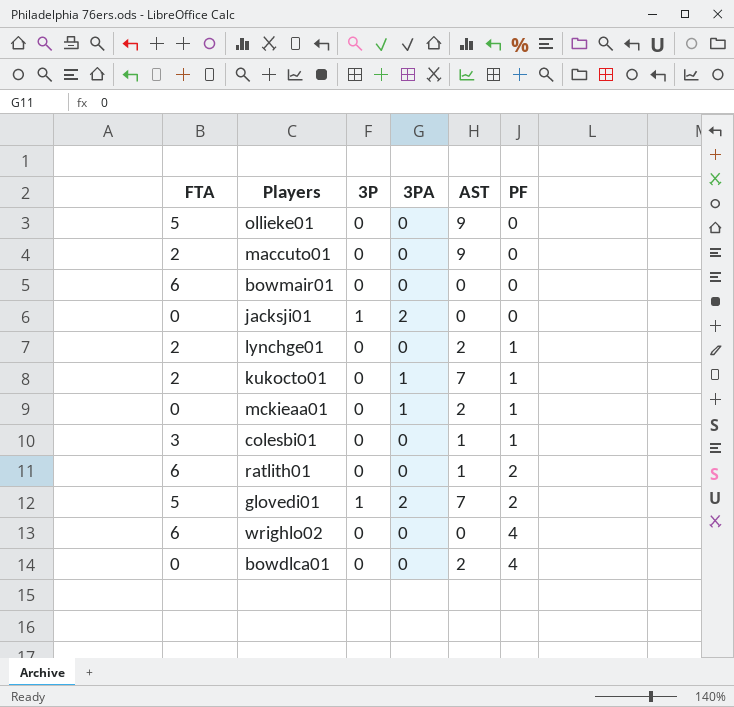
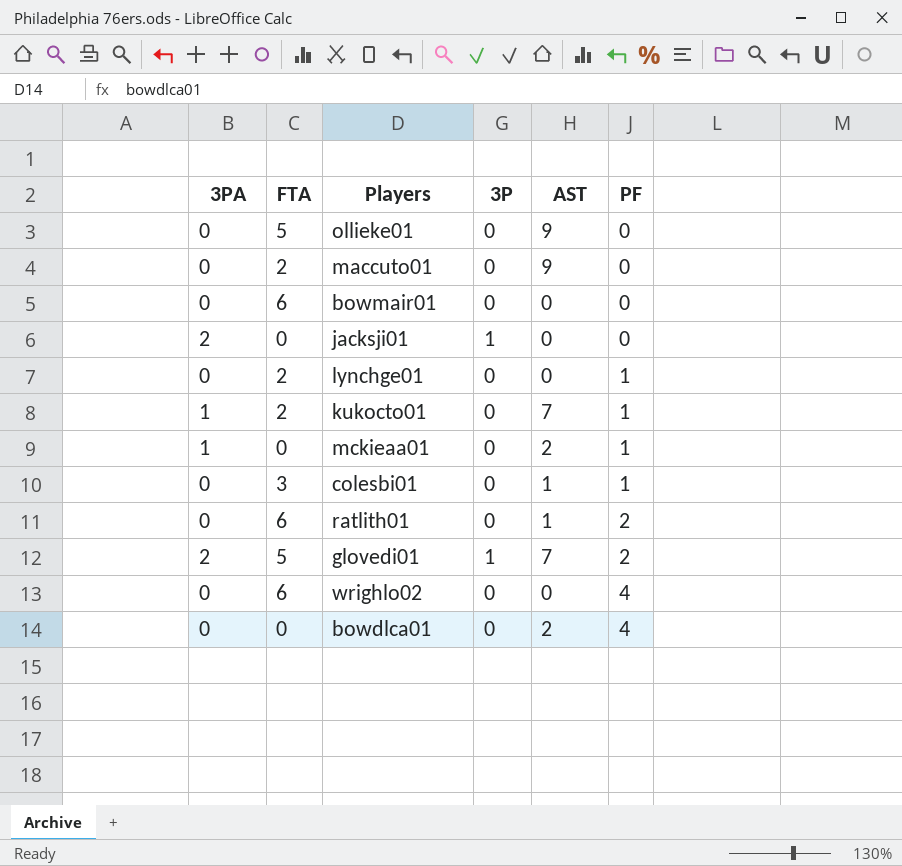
column 3PA | position: 4 -> 1
lynchge01 | AST: 2 -> 0

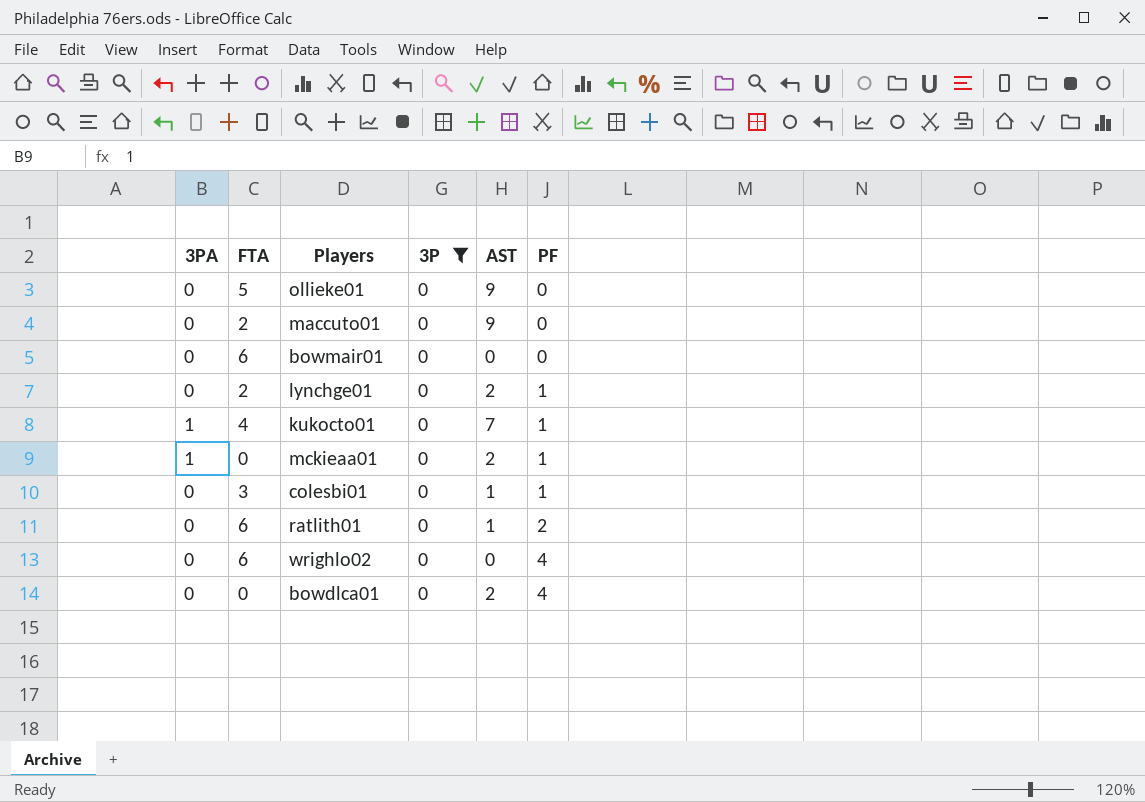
filter: none -> 3P = 0
lynchge01 | AST: 0 -> 2
kukocto01 | FTA: 2 -> 4

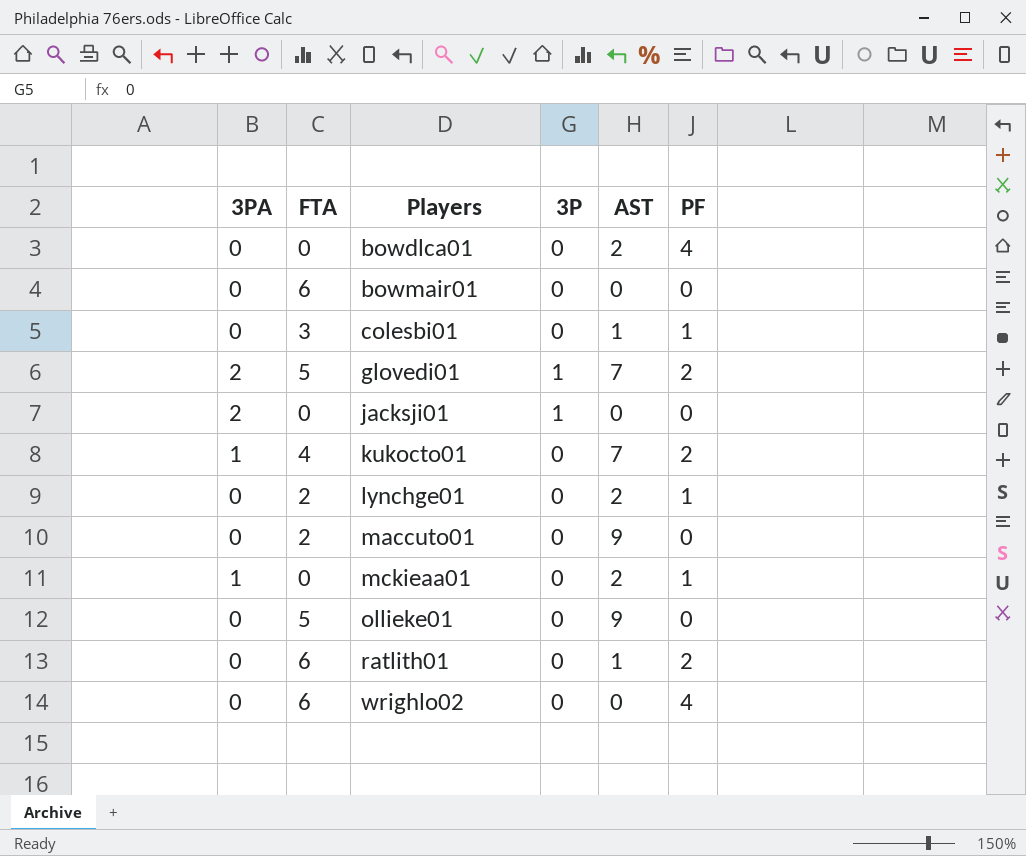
filter: 3P = 0 -> none
row order: PF ascending -> Players ascending
kukocto01 | PF: 1 -> 2

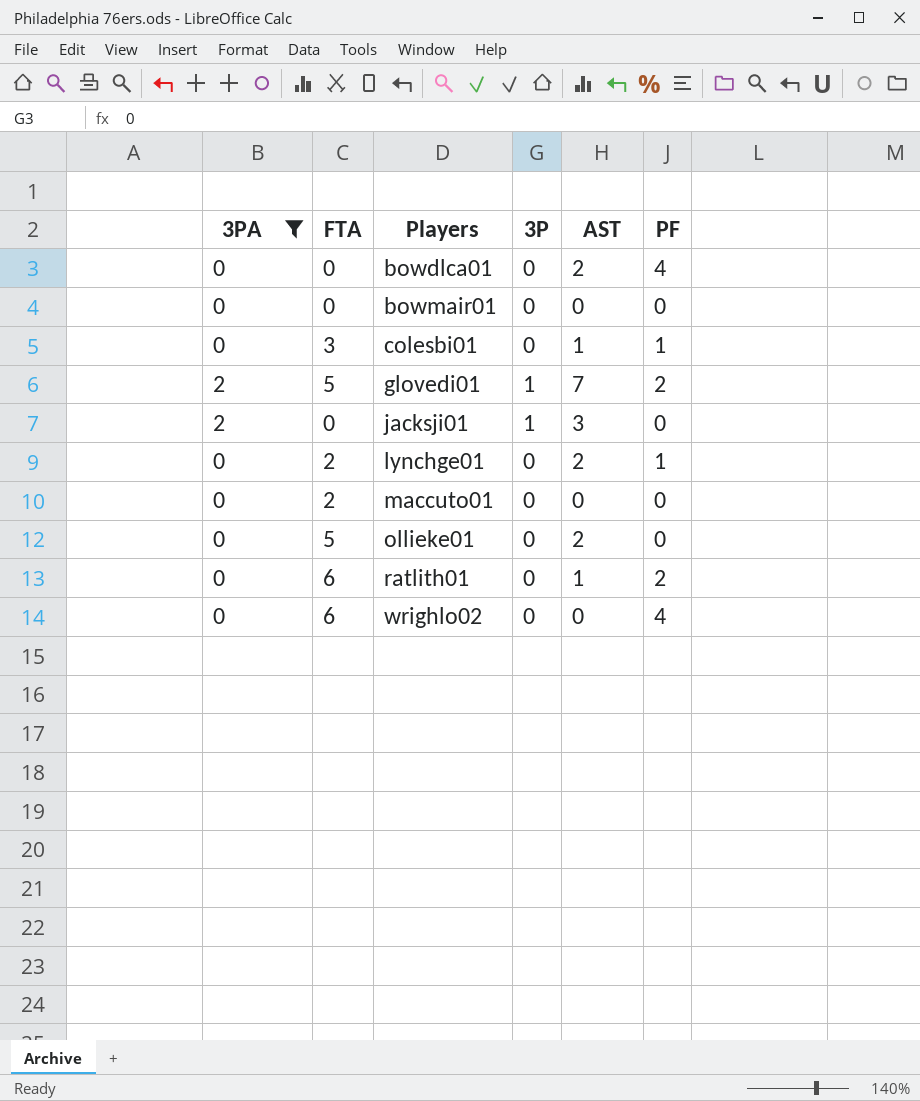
filter: none -> 3PA != 1
bowmair01 | FTA: 6 -> 0
jacksji01 | AST: 0 -> 3
maccuto01 | AST: 9 -> 0
ollieke01 | AST: 9 -> 2

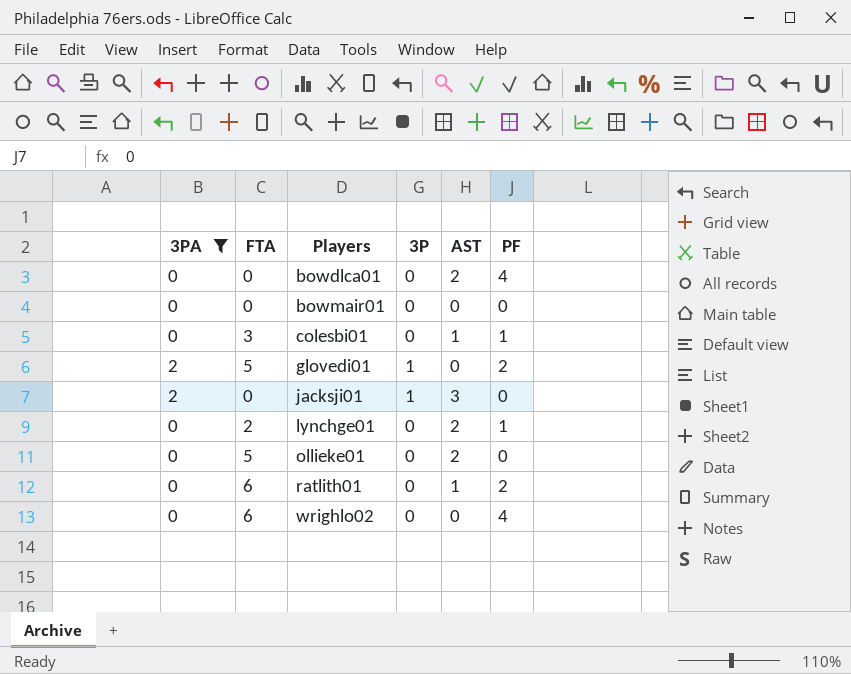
row maccuto01: 0 | 2 | 0 | 0 | 0 -> none
glovedi01 | AST: 7 -> 0

